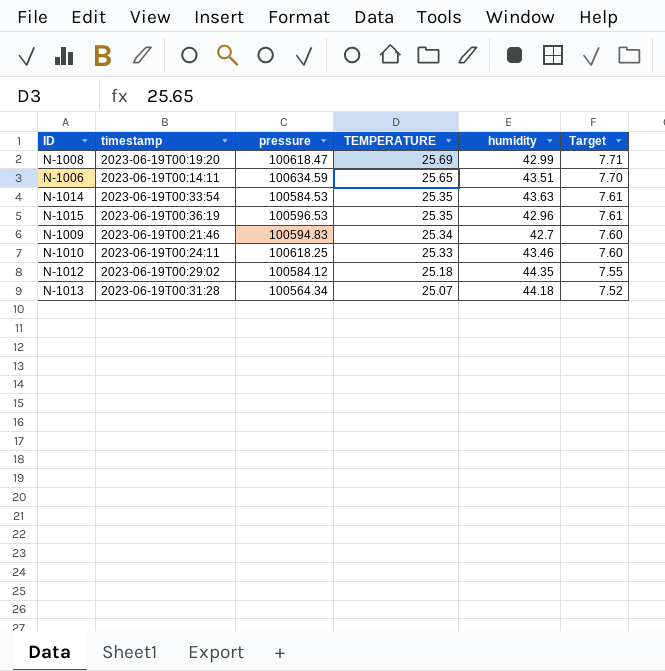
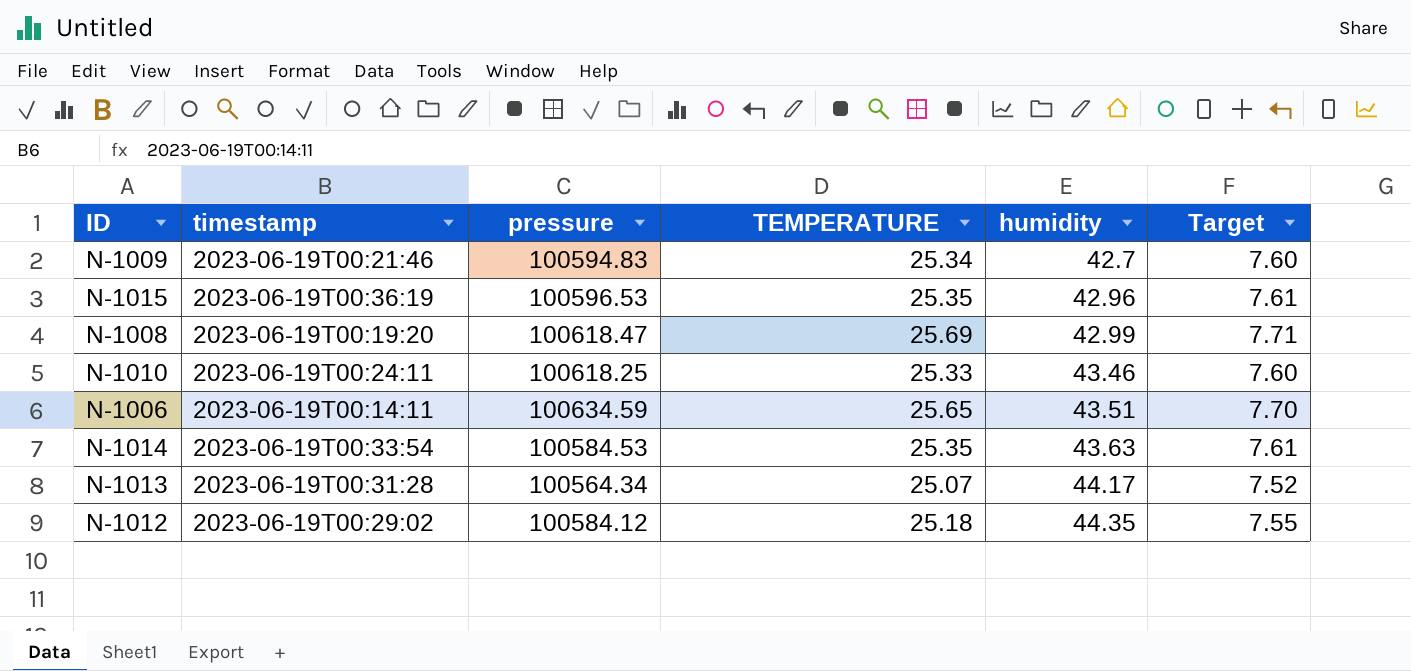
row order: TEMPERATURE descending -> humidity ascending
N-1013 | humidity: 44.18 -> 44.17

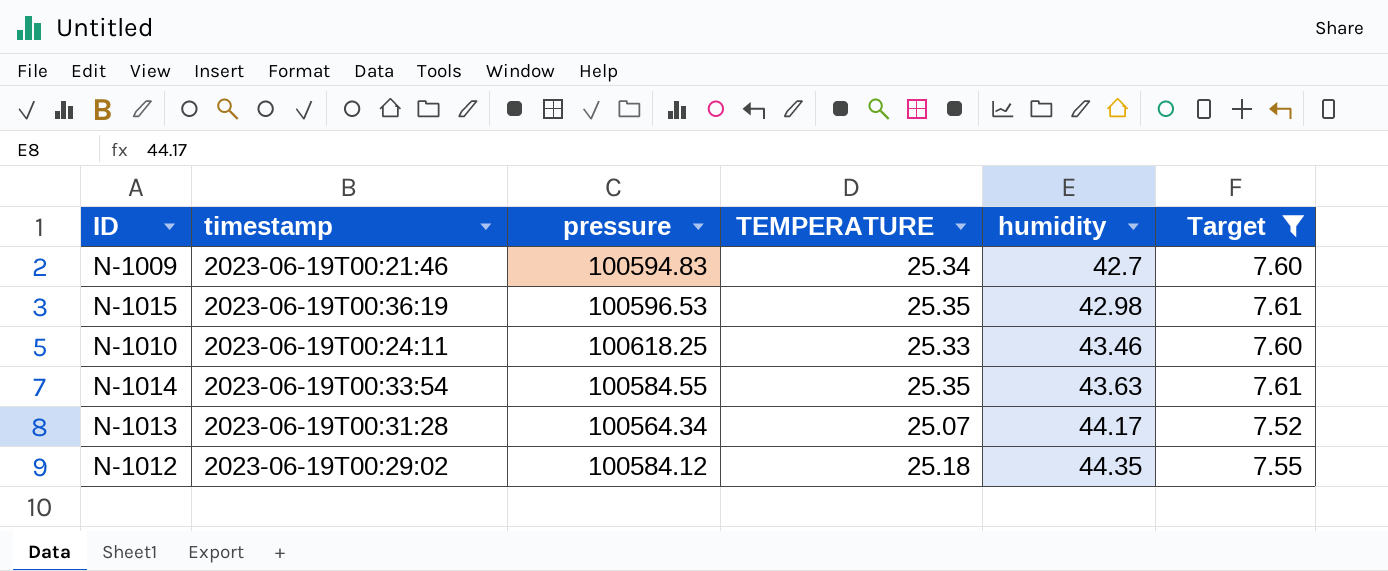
filter: none -> Target <= 7.61
N-1015 | humidity: 42.96 -> 42.98
N-1014 | pressure: 100584.53 -> 100584.55

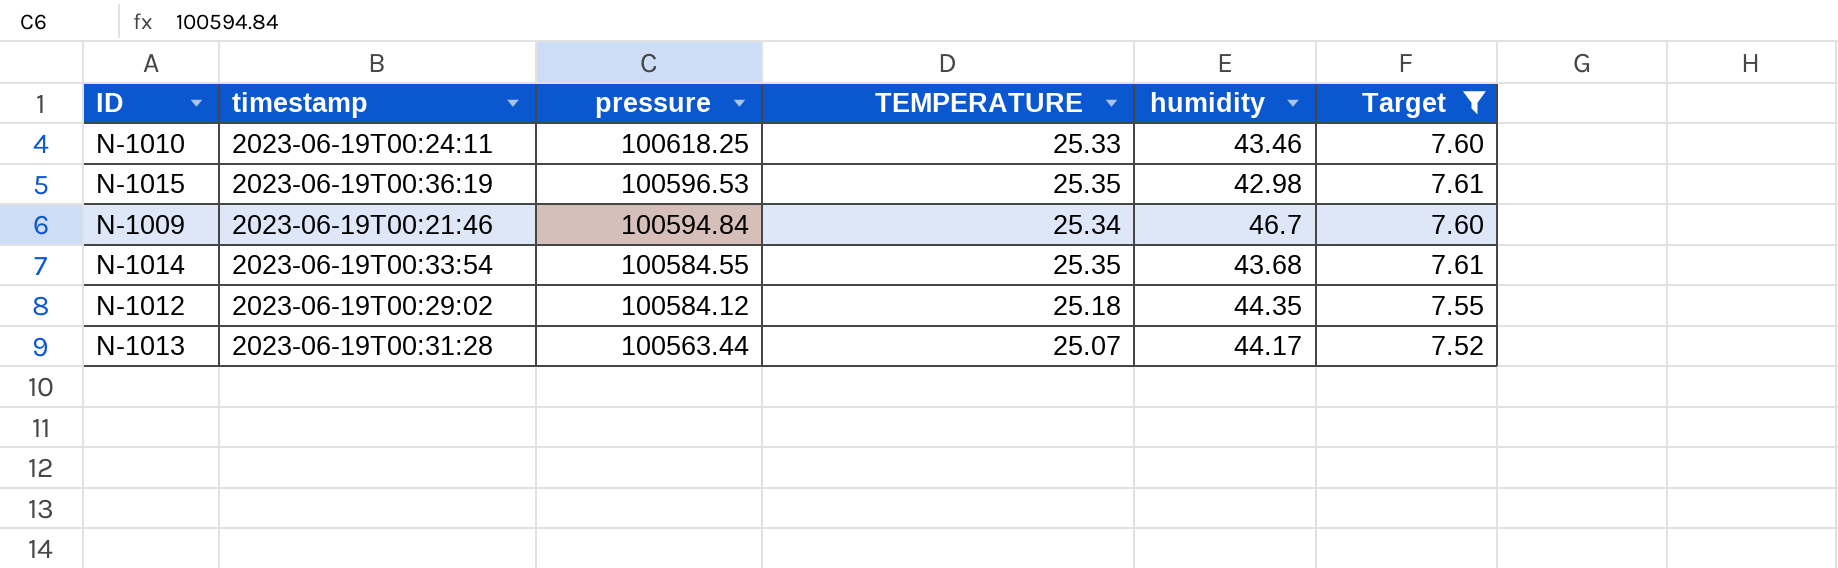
row order: humidity ascending -> pressure descending
N-1009 | pressure: 100594.83 -> 100594.84
N-1009 | humidity: 42.7 -> 46.7
N-1014 | humidity: 43.63 -> 43.68
N-1013 | pressure: 100564.34 -> 100563.44

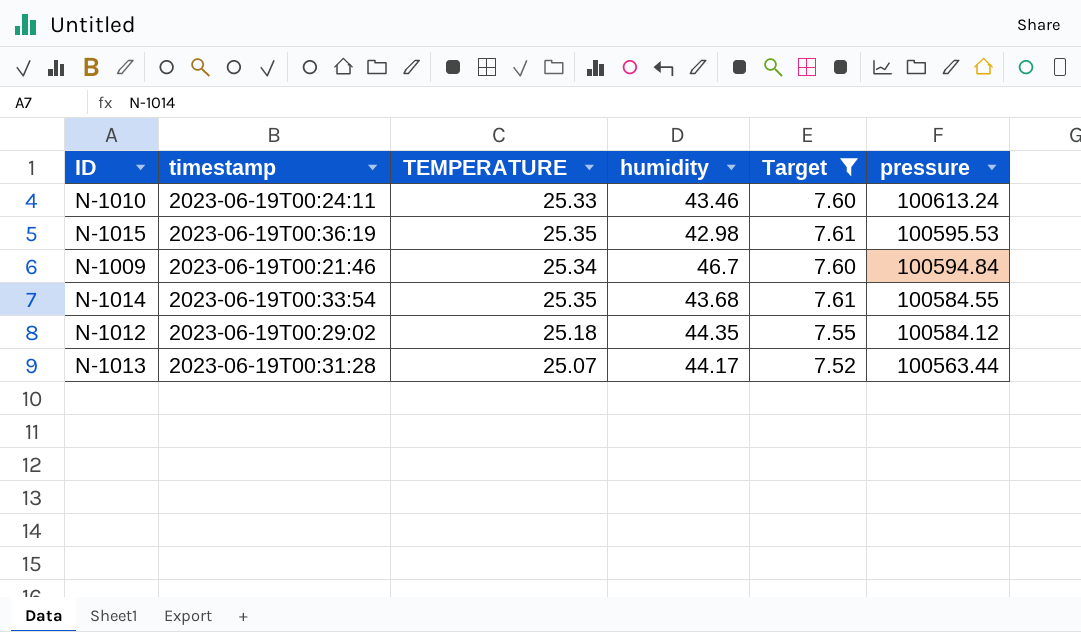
column pressure | position: 3 -> 6
N-1010 | pressure: 100618.25 -> 100613.24
N-1015 | pressure: 100596.53 -> 100595.53

